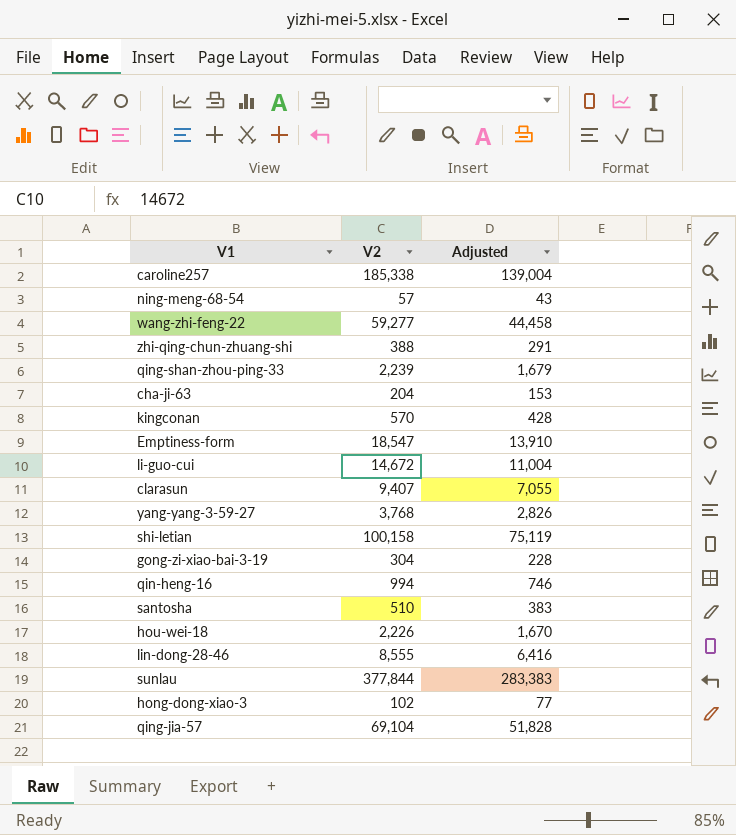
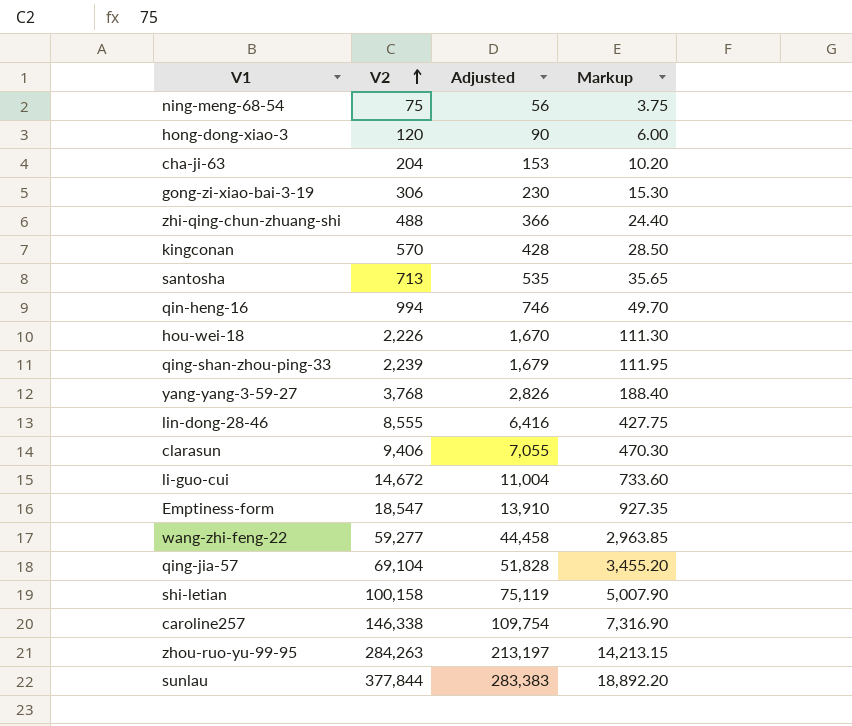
row order: none -> V2 ascending
column Markup | formula: none -> [V2] * 0.05
ning-meng-68-54 | V2: 57 -> 75
ning-meng-68-54 | Adjusted: 43 -> 56
hong-dong-xiao-3 | V2: 102 -> 120
hong-dong-xiao-3 | Adjusted: 77 -> 90
gong-zi-xiao-bai-3-19 | V2: 304 -> 306
gong-zi-xiao-bai-3-19 | Adjusted: 228 -> 230
zhi-qing-chun-zhuang-shi | V2: 388 -> 488
zhi-qing-chun-zhuang-shi | Adjusted: 291 -> 366
santosha | V2: 510 -> 713
santosha | Adjusted: 383 -> 535
clarasun | V2: 9,407 -> 9,406
caroline257 | V2: 185,338 -> 146,338
caroline257 | Adjusted: 139,004 -> 109,754
row zhou-ruo-yu-99-95: none -> 284,263 | 213,197 | 14,213.15

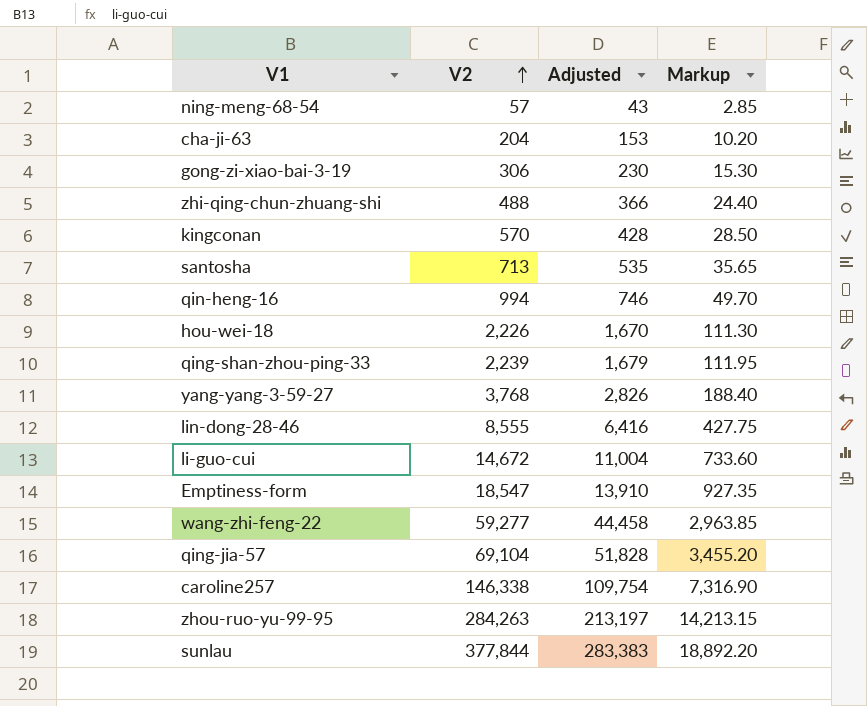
row hong-dong-xiao-3: 120 | 90 | 6.00 -> none
row clarasun: 9,406 | 7,055 | 470.30 -> none
row shi-letian: 100,158 | 75,119 | 5,007.90 -> none
ning-meng-68-54 | V2: 75 -> 57
ning-meng-68-54 | Adjusted: 56 -> 43
ning-meng-68-54 | Markup: 3.75 -> 2.85

